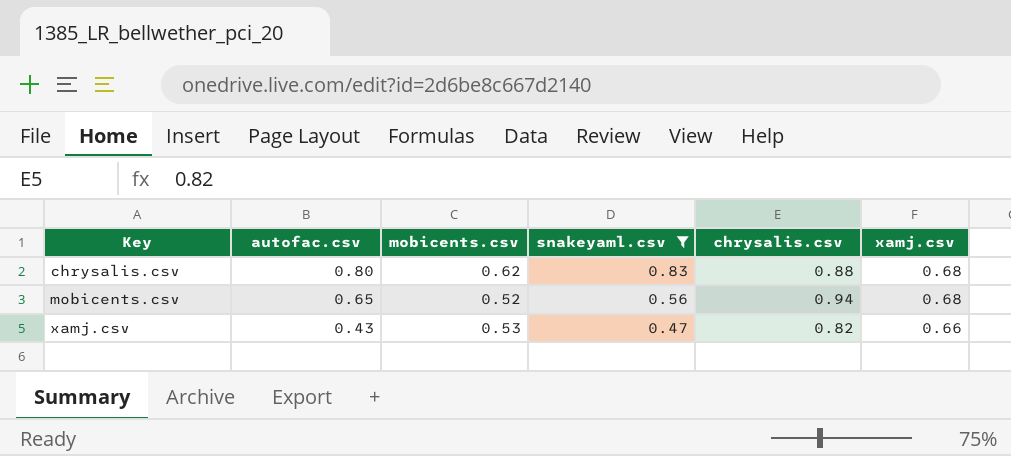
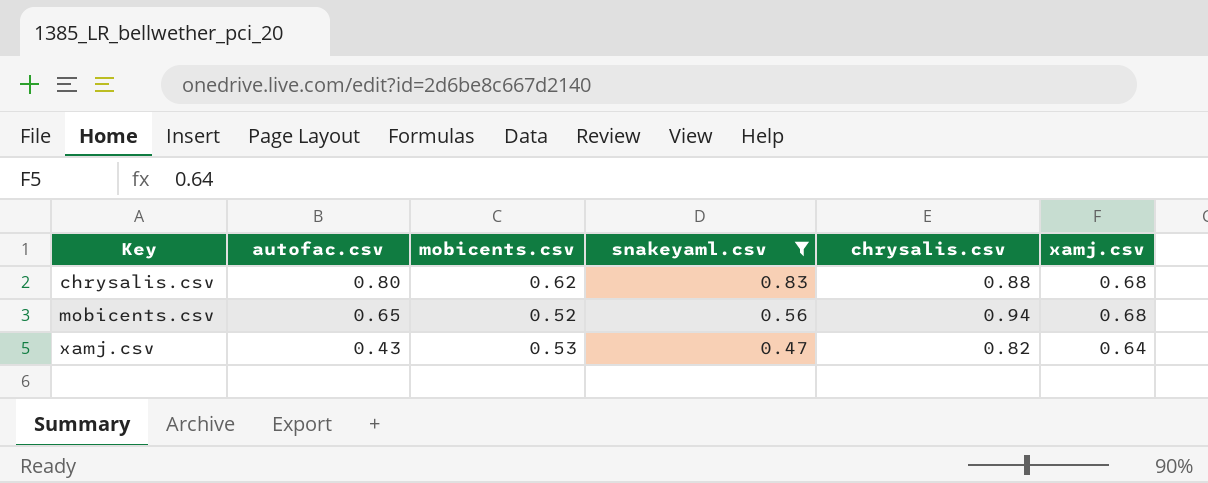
xamj.csv | xamj.csv: 0.66 -> 0.64

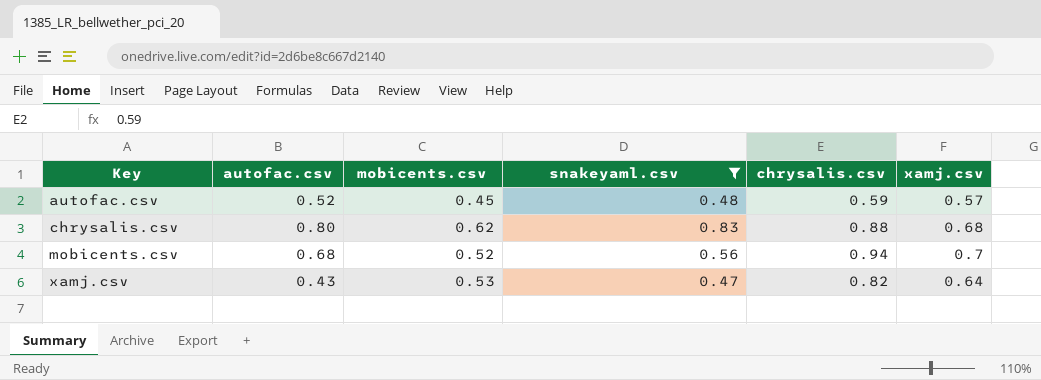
row autofac.csv: none -> 0.52 | 0.45 | 0.48 | 0.59 | 0.57
mobicents.csv | autofac.csv: 0.65 -> 0.68
mobicents.csv | xamj.csv: 0.68 -> 0.7

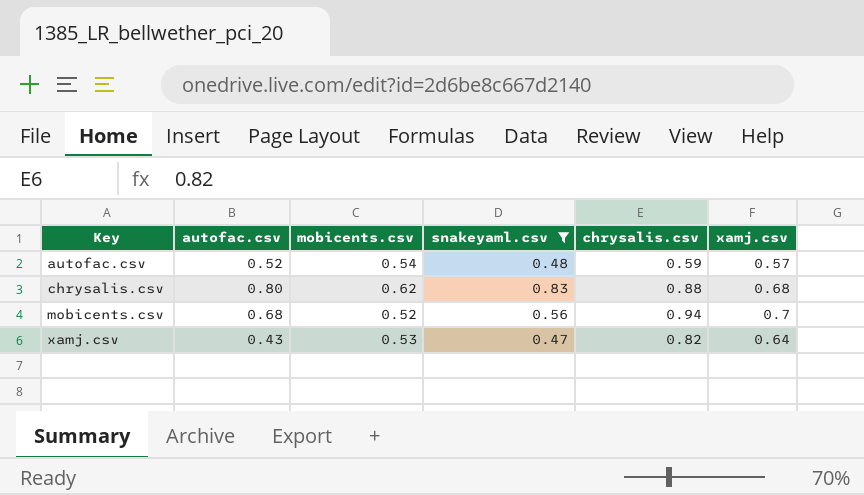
autofac.csv | mobicents.csv: 0.45 -> 0.54

